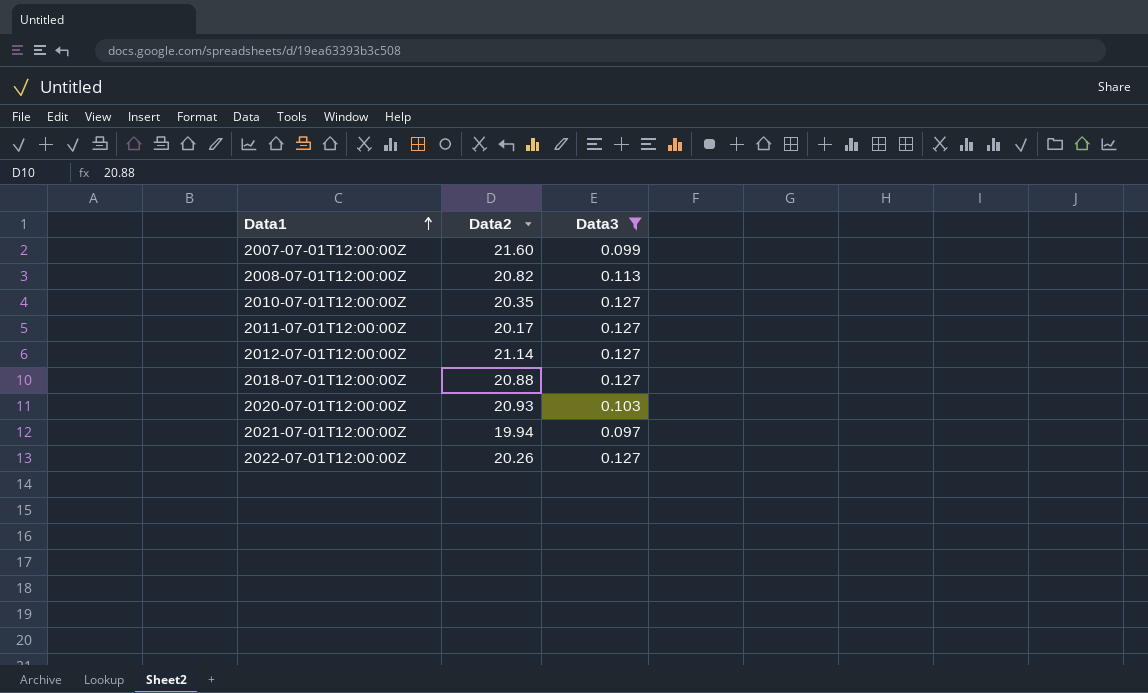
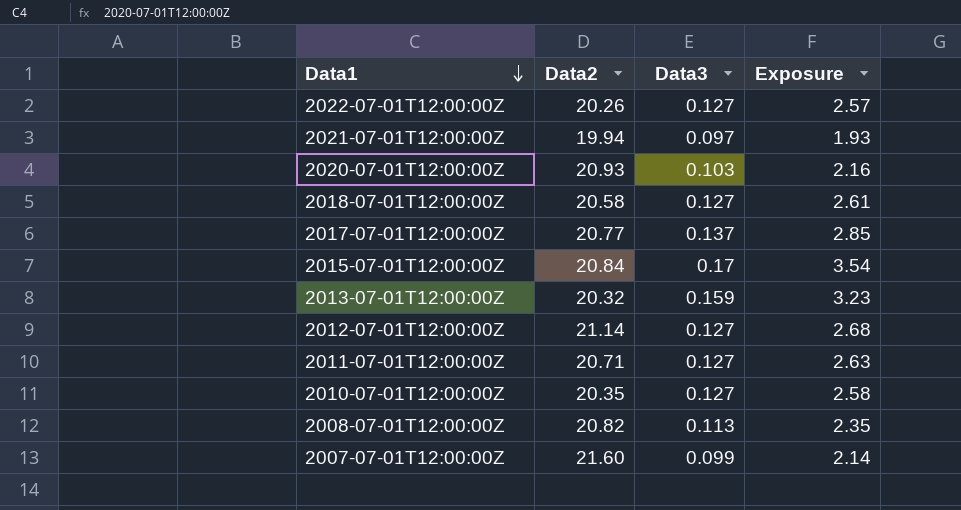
filter: Data3 <= 0.127 -> none
row order: Data1 ascending -> Data1 descending
column Exposure | formula: none -> [Data2] * [Data3]
2018-07-01T12:00:00Z | Data2: 20.88 -> 20.58
2011-07-01T12:00:00Z | Data2: 20.17 -> 20.71

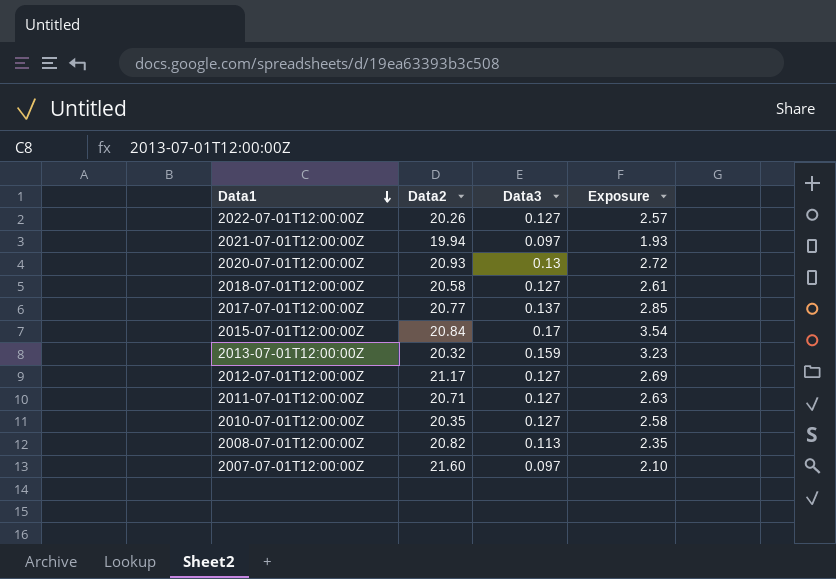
2020-07-01T12:00:00Z | Data3: 0.103 -> 0.13
2020-07-01T12:00:00Z | Exposure: 2.16 -> 2.72
2012-07-01T12:00:00Z | Data2: 21.14 -> 21.17
2012-07-01T12:00:00Z | Exposure: 2.68 -> 2.69
2007-07-01T12:00:00Z | Data3: 0.099 -> 0.097
2007-07-01T12:00:00Z | Exposure: 2.14 -> 2.10

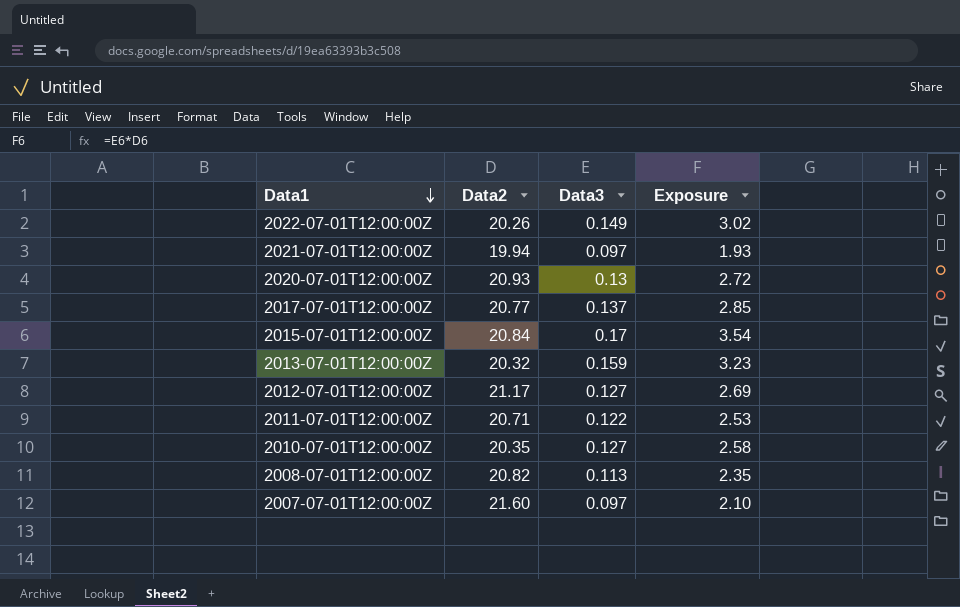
row 2018-07-01T12:00:00Z: 20.58 | 0.127 | 2.61 -> none
2022-07-01T12:00:00Z | Data3: 0.127 -> 0.149
2022-07-01T12:00:00Z | Exposure: 2.57 -> 3.02
2011-07-01T12:00:00Z | Data3: 0.127 -> 0.122
2011-07-01T12:00:00Z | Exposure: 2.63 -> 2.53

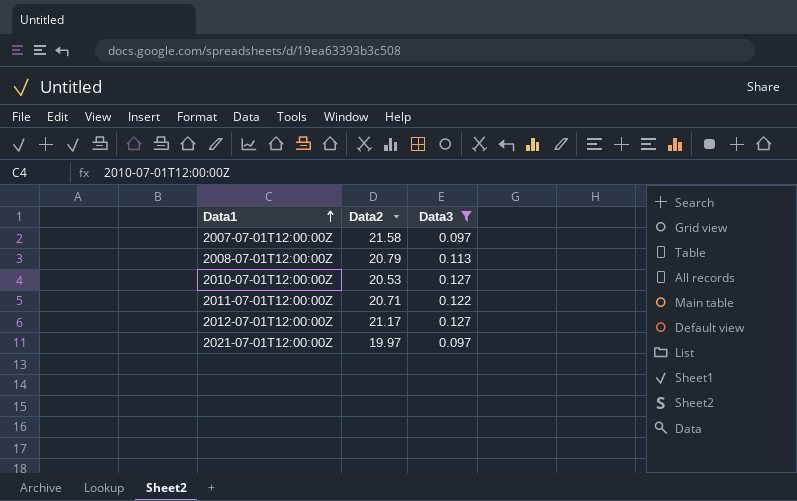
filter: none -> Data3 <= 0.127
row order: Data1 descending -> Data1 ascending
column Exposure | formula: [Data2] * [Data3] -> none
2007-07-01T12:00:00Z | Data2: 21.60 -> 21.58
2008-07-01T12:00:00Z | Data2: 20.82 -> 20.79
2010-07-01T12:00:00Z | Data2: 20.35 -> 20.53
2021-07-01T12:00:00Z | Data2: 19.94 -> 19.97

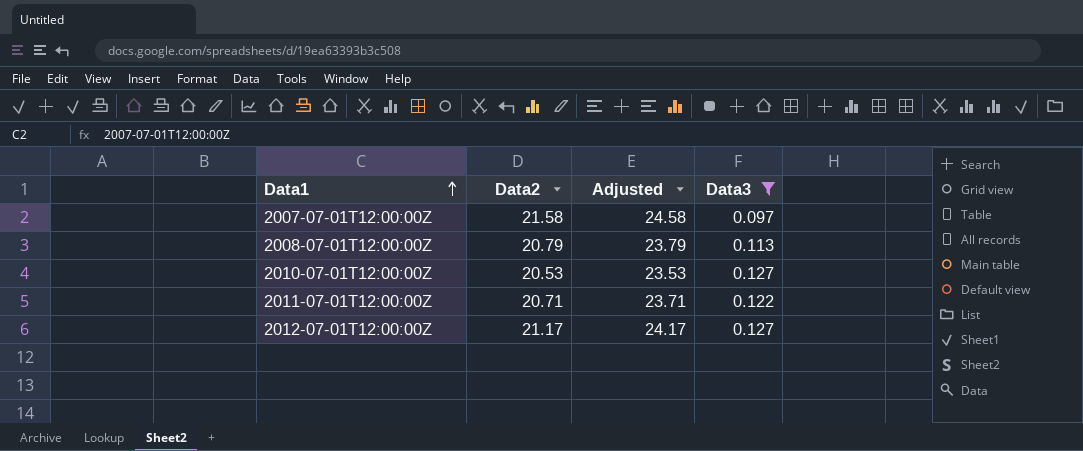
column Adjusted | formula: none -> [Data2] + 3
row 2021-07-01T12:00:00Z: 19.97 | 0.097 -> none

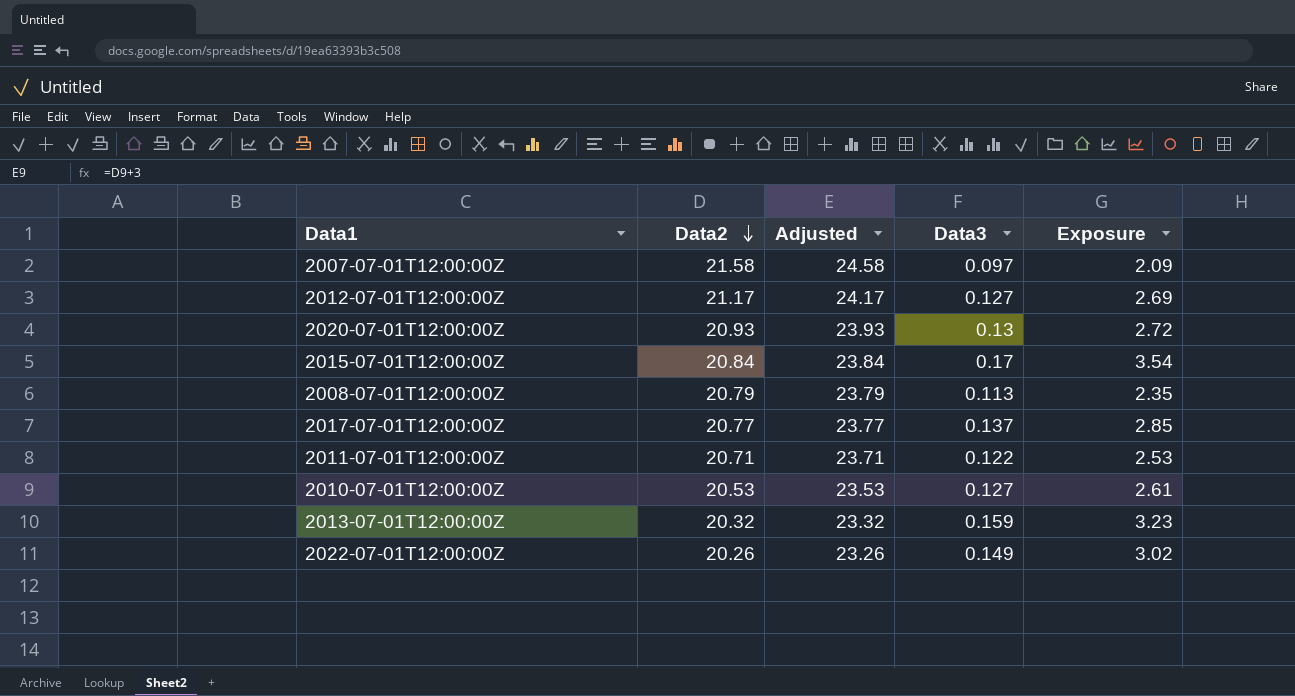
filter: Data3 <= 0.127 -> none
row order: Data1 ascending -> Data2 descending
column Exposure | formula: none -> [Data2] * [Data3]

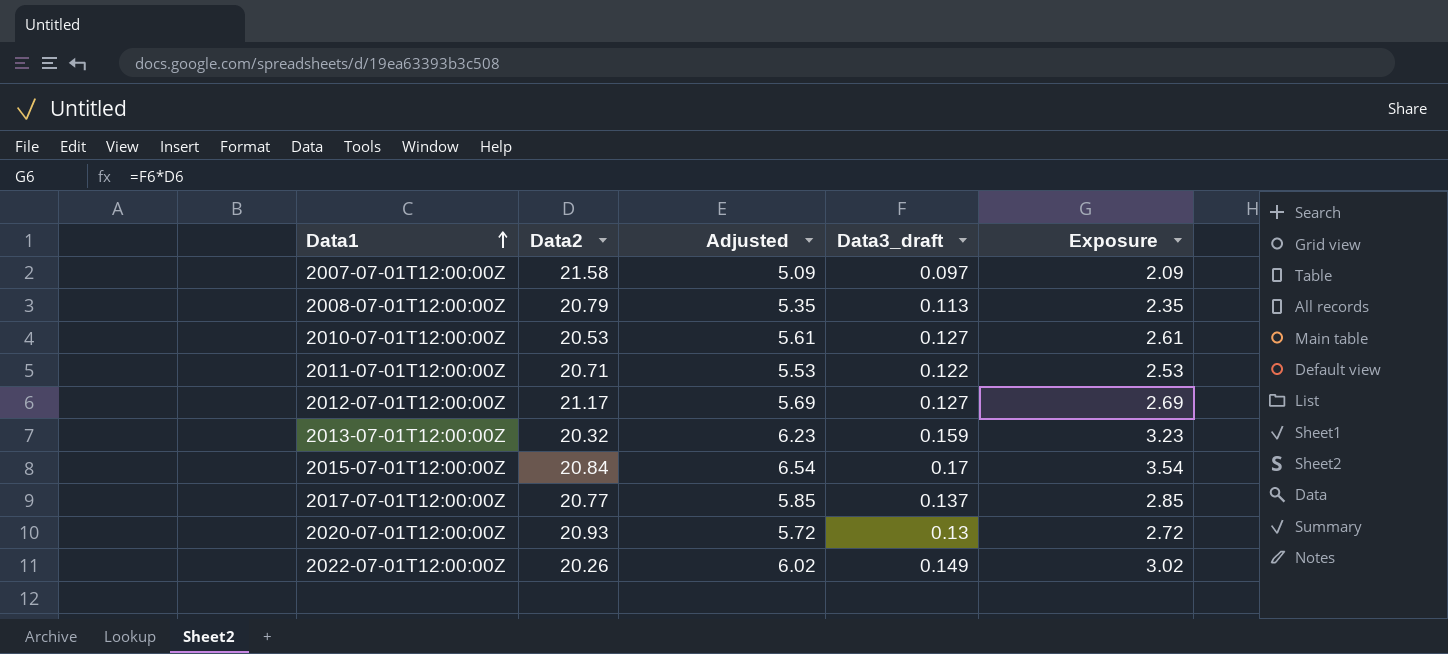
row order: Data2 descending -> Data1 ascending
column Adjusted | formula: [Data2] + 3 -> [Exposure] + 3
column name: Data3 -> Data3_draft

